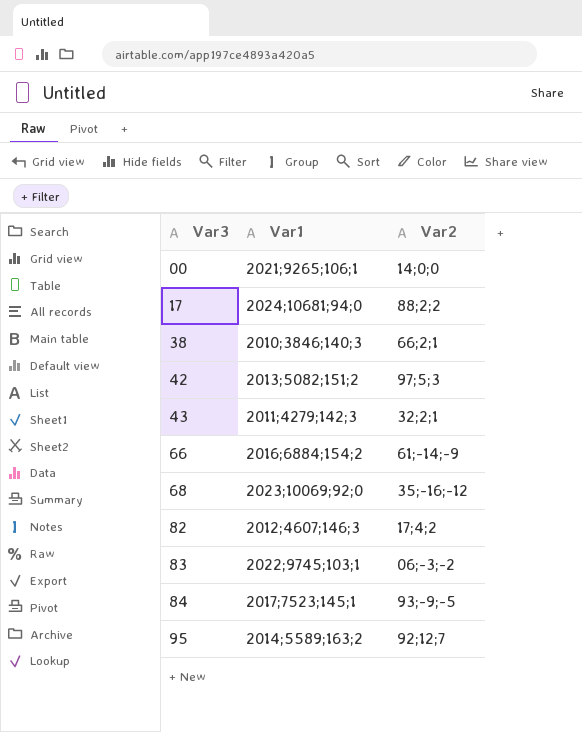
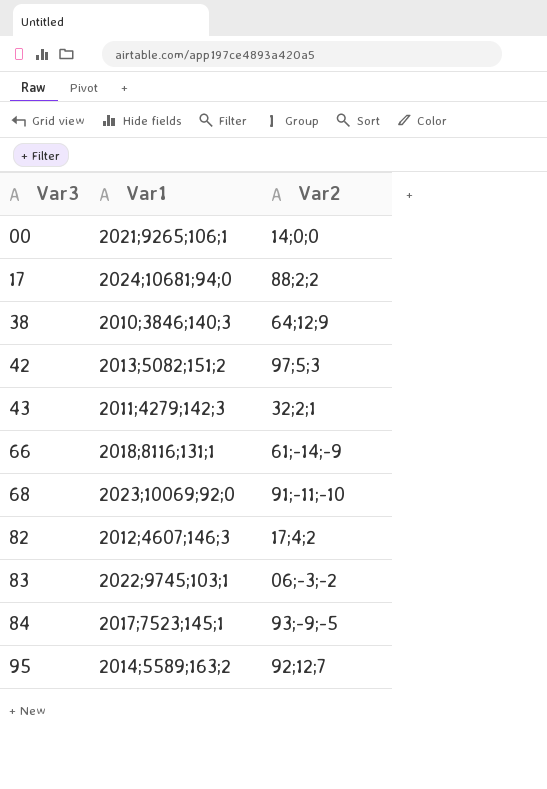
38 | Var2: 66;2;1 -> 64;12;9
66 | Var1: 2016;6884;154;2 -> 2018;8116;131;1
68 | Var2: 35;-16;-12 -> 91;-11;-10

